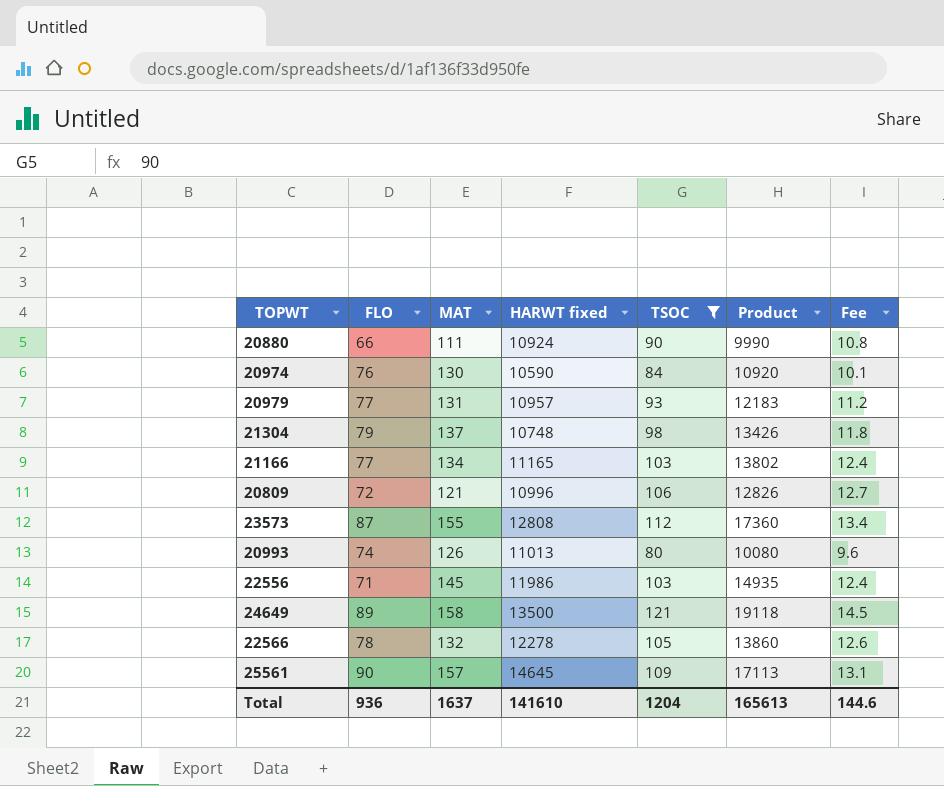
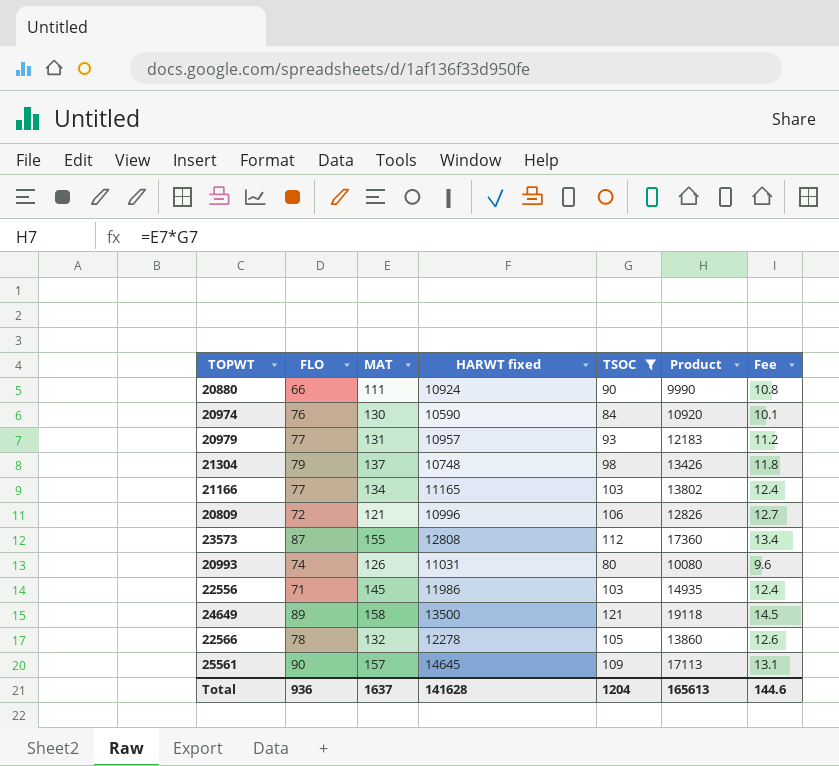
20993 | HARWT fixed: 11013 -> 11031
Total | HARWT fixed: 141610 -> 141628

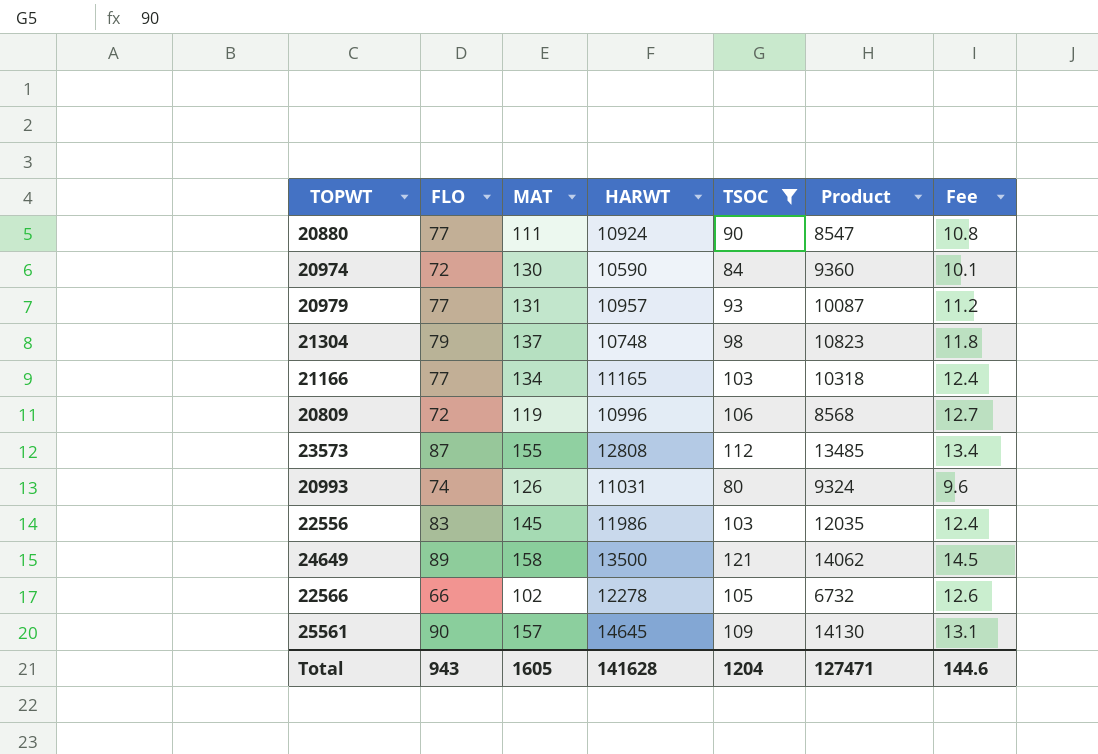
column name: HARWT fixed -> HARWT
column Product | formula: [MAT] * [TSOC] -> [FLO] * [MAT]
20880 | FLO: 66 -> 77
20974 | FLO: 76 -> 72
20809 | MAT: 121 -> 119
22556 | FLO: 71 -> 83
22566 | FLO: 78 -> 66
22566 | MAT: 132 -> 102
Total | FLO: 936 -> 943
Total | MAT: 1637 -> 1605
Total | Product: 165613 -> 127471

